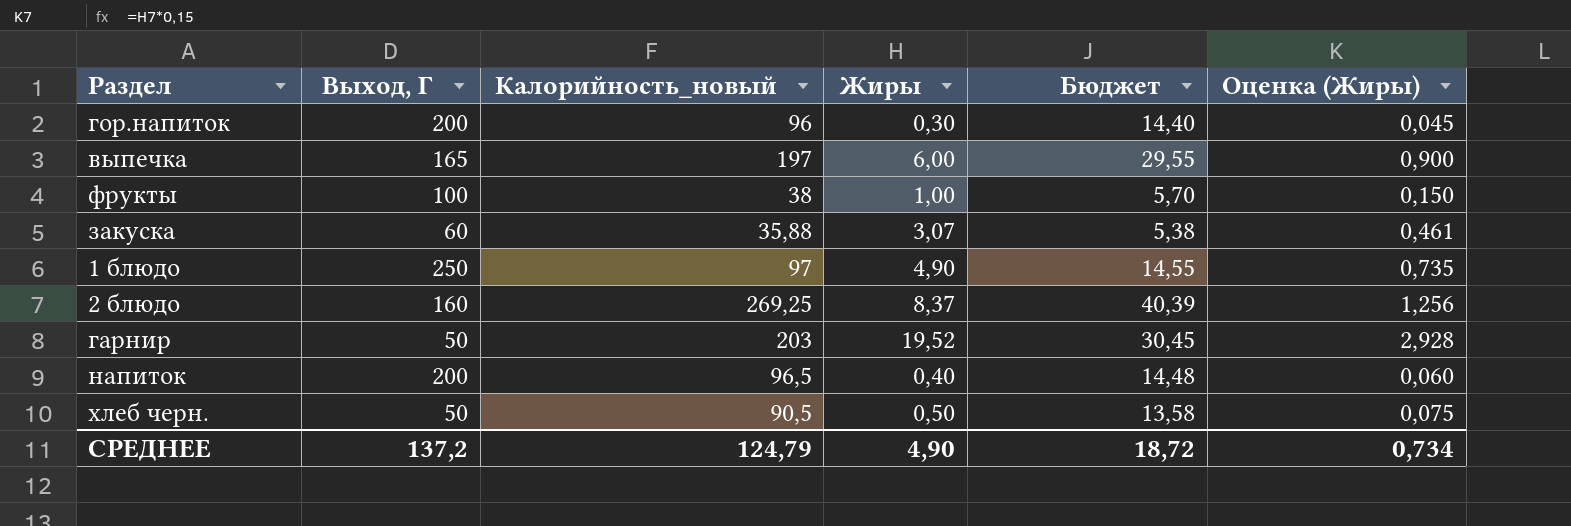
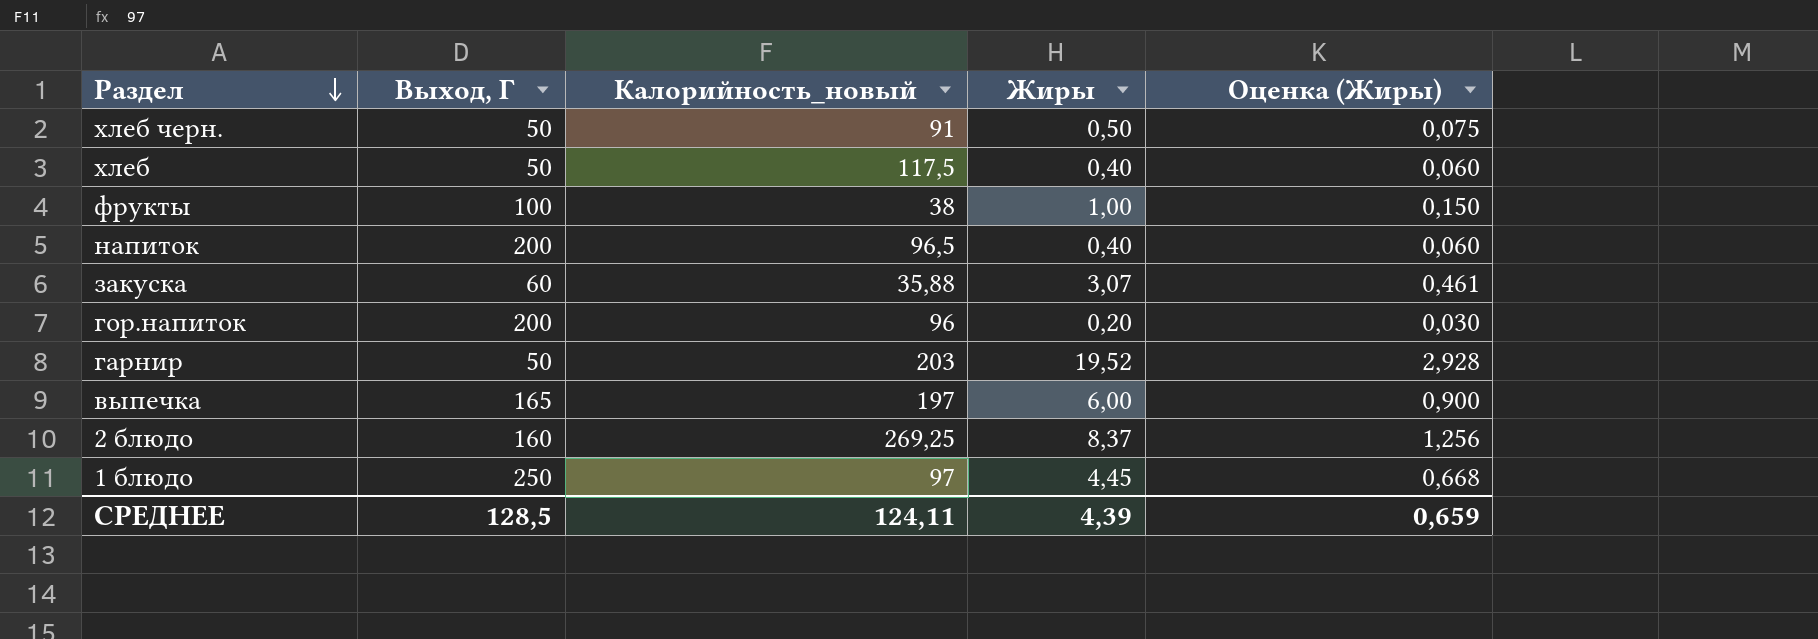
row order: none -> Раздел descending
column Бюджет | formula: [Калорийность_новый] * 0,15 -> none
хлеб черн. | Калорийность_новый: 90,5 -> 91
row хлеб: none -> 50 | 117,5 | 0,40 | 0,060
гор.напиток | Жиры: 0,30 -> 0,20
гор.напиток | Оценка (Жиры): 0,045 -> 0,030
1 блюдо | Жиры: 4,90 -> 4,45
1 блюдо | Оценка (Жиры): 0,735 -> 0,668
СРЕДНЕЕ | Выход, Г: 137,2 -> 128,5
СРЕДНЕЕ | Калорийность_новый: 124,79 -> 124,11
СРЕДНЕЕ | Жиры: 4,90 -> 4,39
СРЕДНЕЕ | Оценка (Жиры): 0,734 -> 0,659

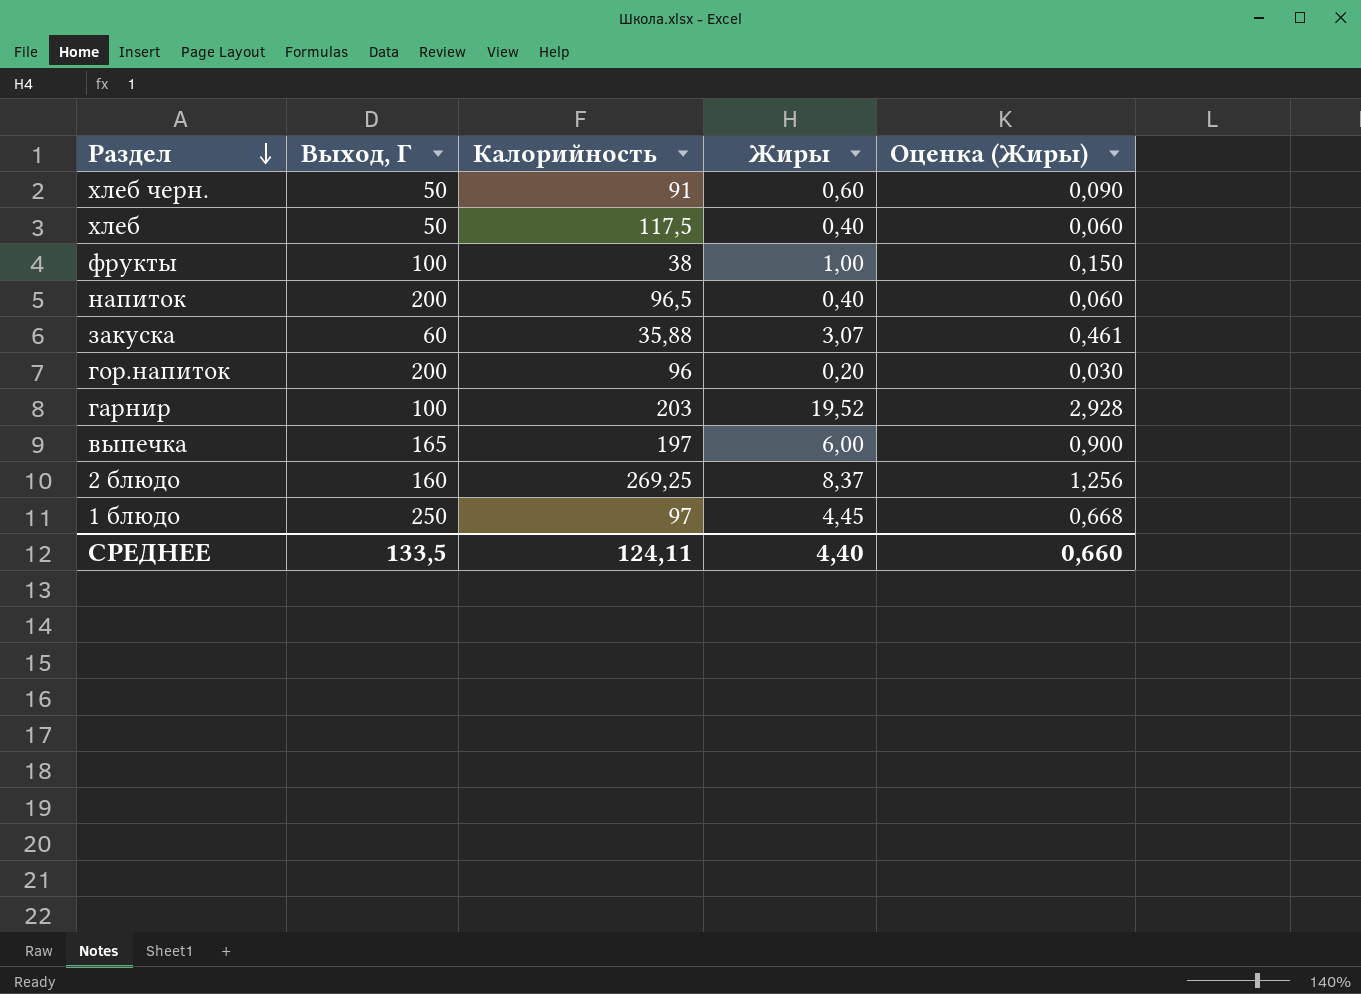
column name: Калорийность_новый -> Калорийность
хлеб черн. | Жиры: 0,50 -> 0,60
хлеб черн. | Оценка (Жиры): 0,075 -> 0,090
гарнир | Выход, Г: 50 -> 100
СРЕДНЕЕ | Выход, Г: 128,5 -> 133,5
СРЕДНЕЕ | Жиры: 4,39 -> 4,40
СРЕДНЕЕ | Оценка (Жиры): 0,659 -> 0,660

